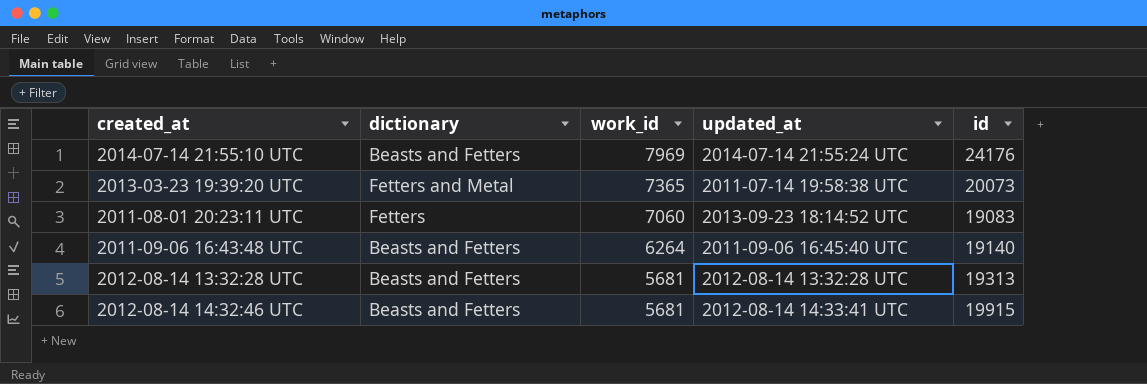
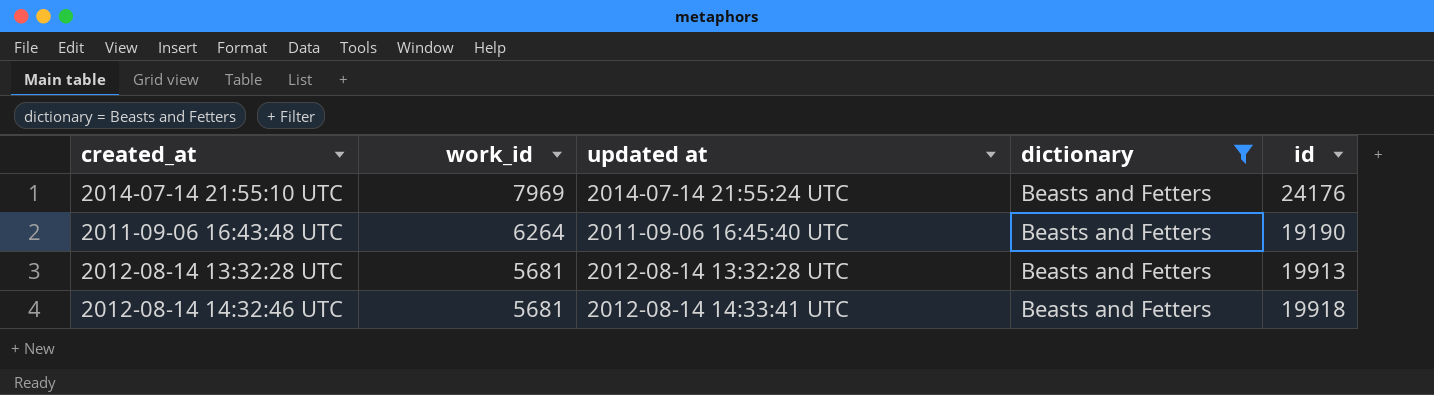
filter: none -> dictionary = Beasts and Fetters
column name: updated_at -> updated at
column dictionary | position: 2 -> 4
2011-09-06 16:43:48 UTC | id: 19140 -> 19190
2012-08-14 13:32:28 UTC | id: 19313 -> 19913
2012-08-14 14:32:46 UTC | id: 19915 -> 19918

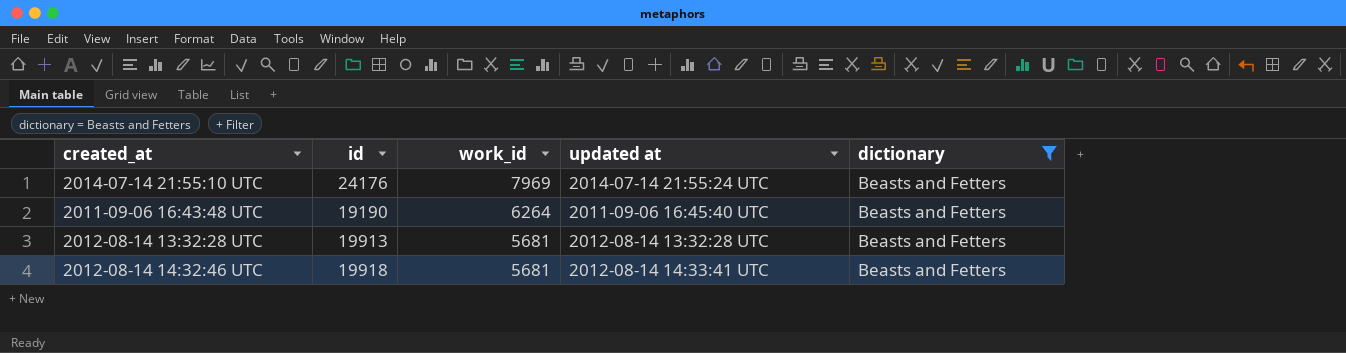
column id | position: 5 -> 2

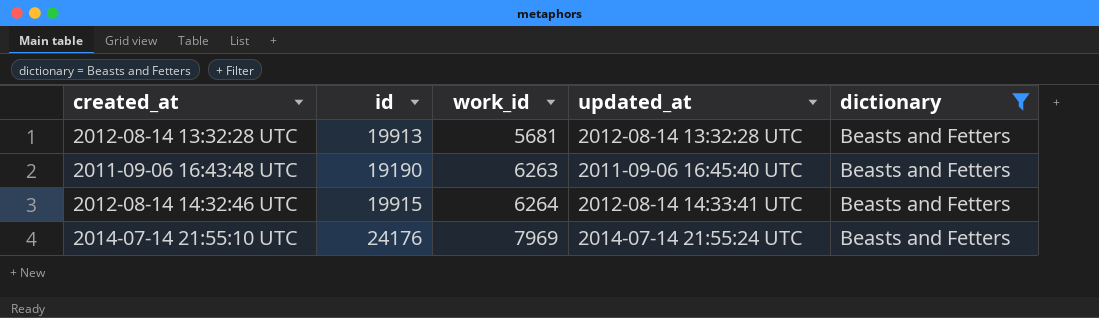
row order: work_id descending -> work_id ascending
column name: updated at -> updated_at
2011-09-06 16:43:48 UTC | work_id: 6264 -> 6263
2012-08-14 14:32:46 UTC | id: 19918 -> 19915
2012-08-14 14:32:46 UTC | work_id: 5681 -> 6264

